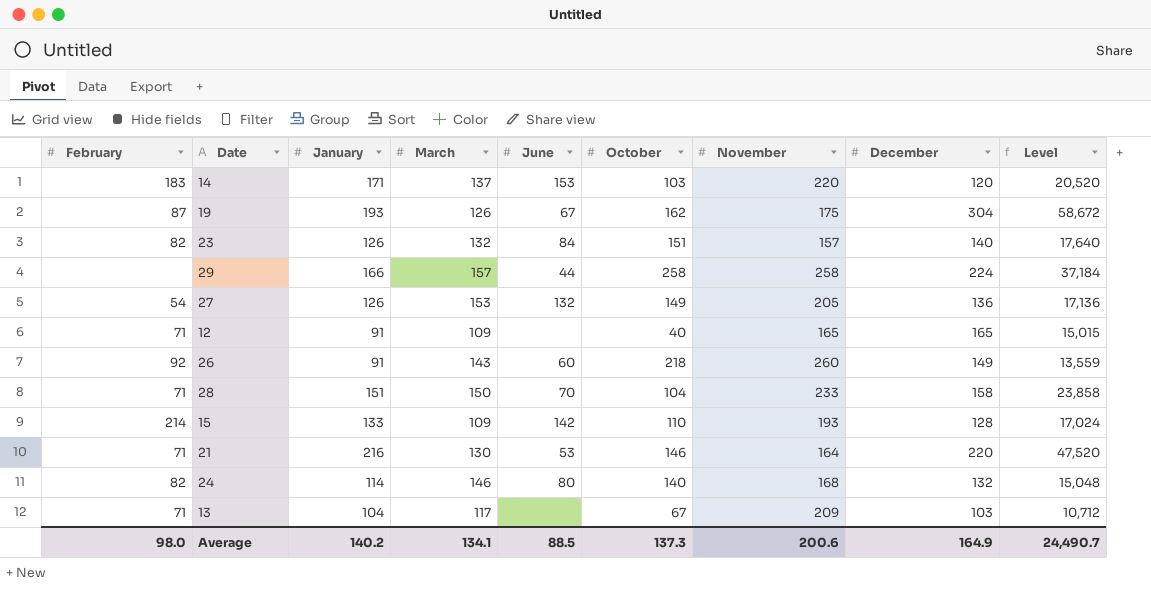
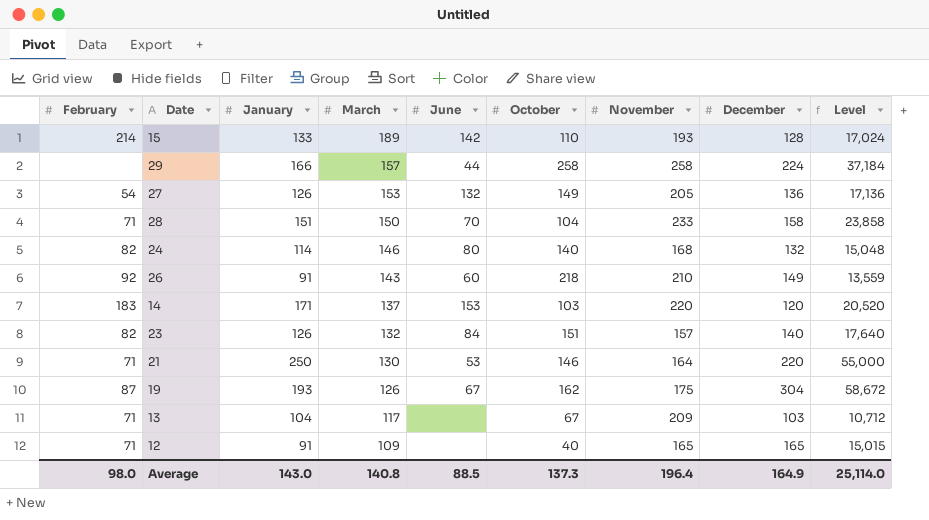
row order: none -> March descending
15 | March: 109 -> 189
26 | November: 260 -> 210
21 | January: 216 -> 250
21 | Level: 47,520 -> 55,000
Average | January: 140.2 -> 143.0
Average | March: 134.1 -> 140.8
Average | November: 200.6 -> 196.4
Average | Level: 24,490.7 -> 25,114.0

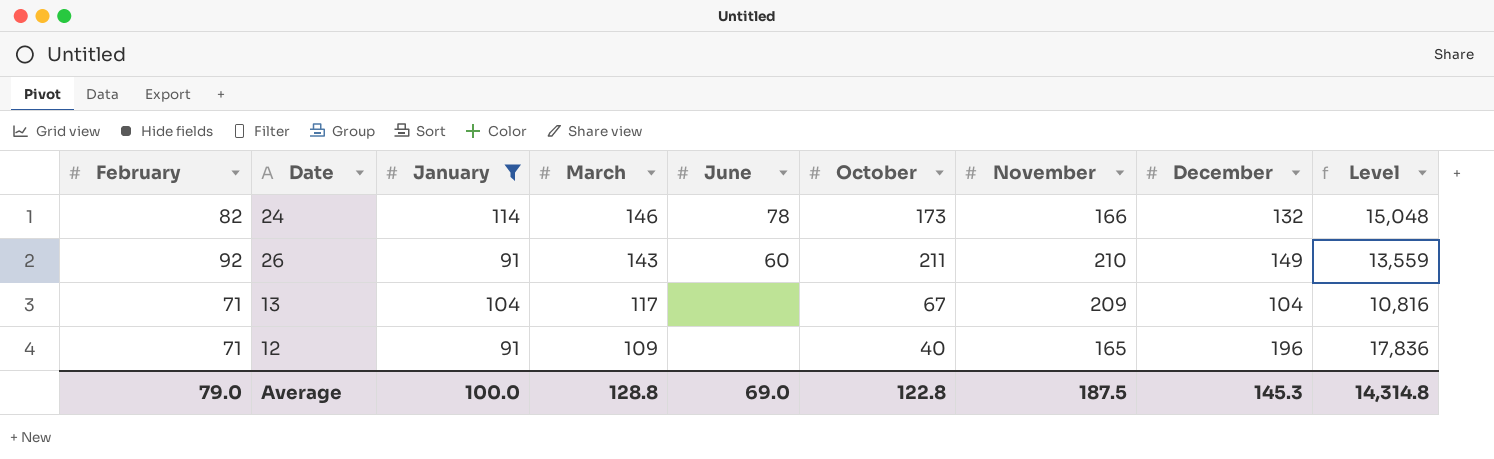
filter: none -> January <= 114
24 | June: 80 -> 78
24 | October: 140 -> 173
24 | November: 168 -> 166
26 | October: 218 -> 211
13 | December: 103 -> 104
13 | Level: 10,712 -> 10,816
12 | December: 165 -> 196
12 | Level: 15,015 -> 17,836
Average | February: 98.0 -> 79.0
Average | January: 143.0 -> 100.0
Average | March: 140.8 -> 128.8
Average | June: 88.5 -> 69.0
Average | October: 137.3 -> 122.8
Average | November: 196.4 -> 187.5
Average | December: 164.9 -> 145.3
Average | Level: 25,114.0 -> 14,314.8

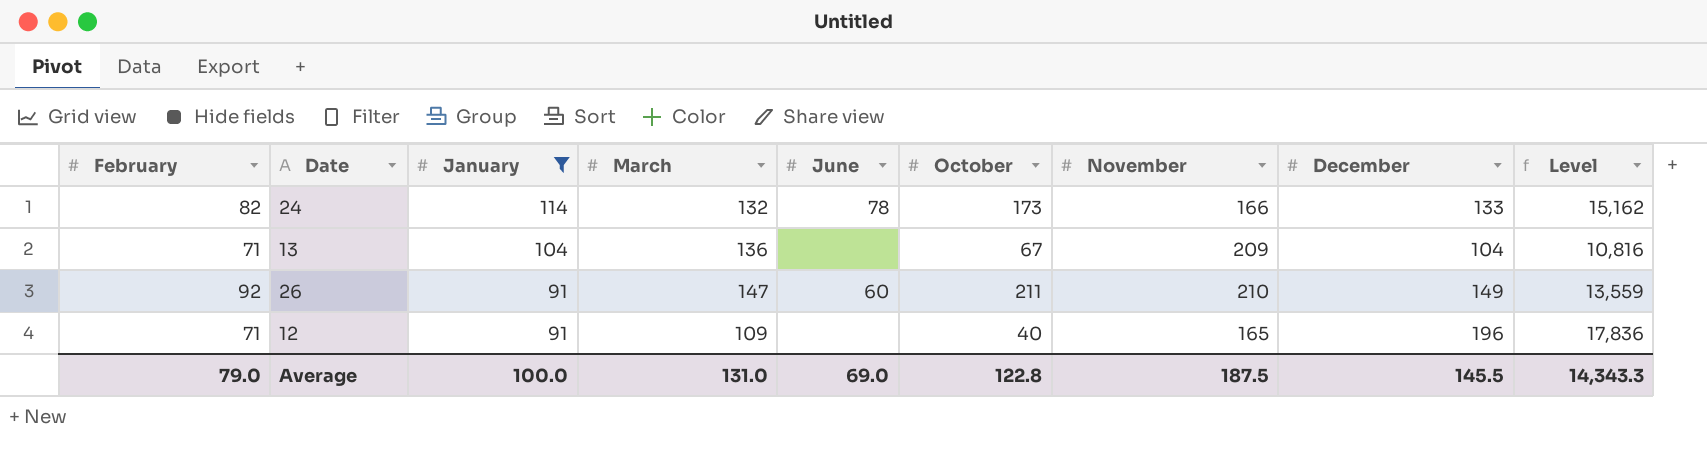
row order: March descending -> January descending
24 | March: 146 -> 132
24 | December: 132 -> 133
24 | Level: 15,048 -> 15,162
13 | March: 117 -> 136
26 | March: 143 -> 147
Average | March: 128.8 -> 131.0
Average | December: 145.3 -> 145.5
Average | Level: 14,314.8 -> 14,343.3

